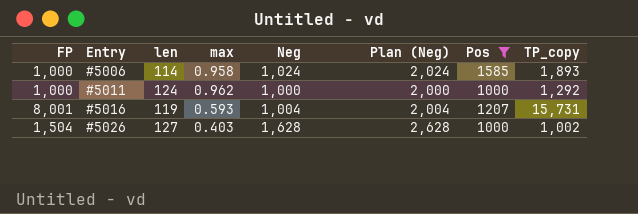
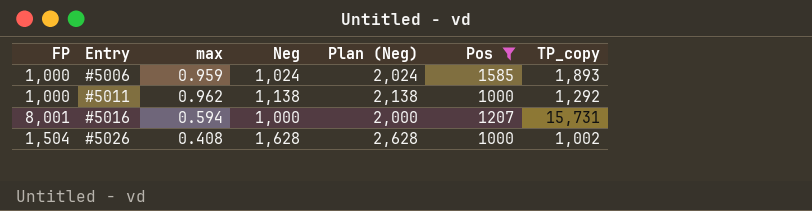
column len | position: 3 -> none
#5006 | max: 0.958 -> 0.959
#5011 | Neg: 1,000 -> 1,138
#5011 | Plan (Neg): 2,000 -> 2,138
#5016 | max: 0.593 -> 0.594
#5016 | Neg: 1,004 -> 1,000
#5016 | Plan (Neg): 2,004 -> 2,000
#5026 | max: 0.403 -> 0.408

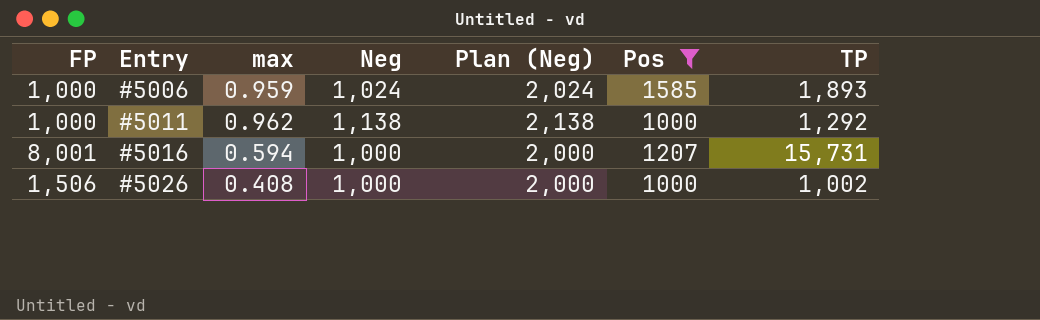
column name: TP_copy -> TP
#5026 | FP: 1,504 -> 1,506
#5026 | Neg: 1,628 -> 1,000
#5026 | Plan (Neg): 2,628 -> 2,000

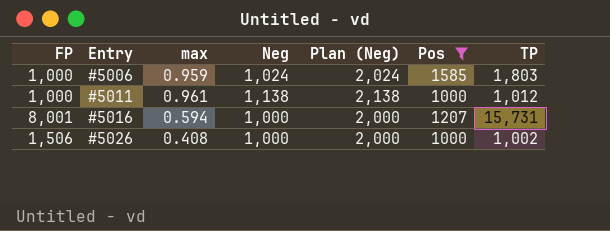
#5006 | TP: 1,893 -> 1,803
#5011 | max: 0.962 -> 0.961
#5011 | TP: 1,292 -> 1,012

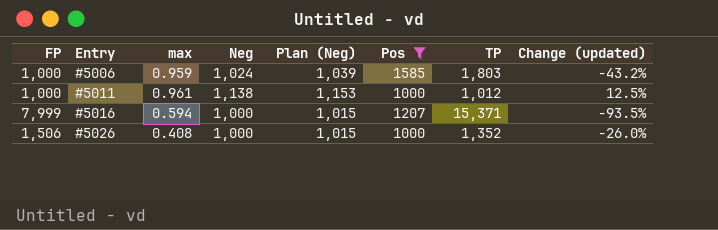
column Plan (Neg) | formula: [Neg] + 1000 -> [Neg] + 15
column Change (updated) | formula: none -> ([Neg] - [TP]) / [TP]
#5016 | FP: 8,001 -> 7,999
#5016 | TP: 15,731 -> 15,371
#5026 | TP: 1,002 -> 1,352

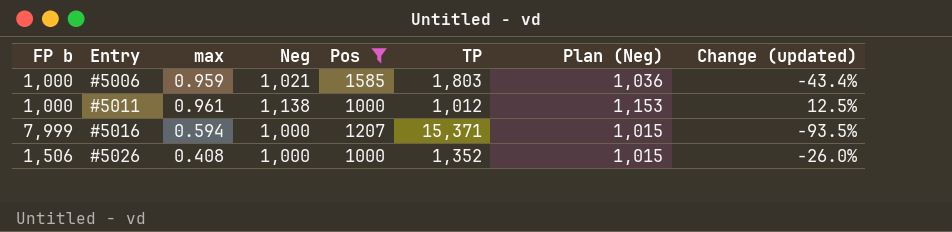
column name: FP -> FP b
column Plan (Neg) | position: 5 -> 7
#5006 | Neg: 1,024 -> 1,021
#5006 | Plan (Neg): 1,039 -> 1,036
#5006 | Change (updated): -43.2% -> -43.4%

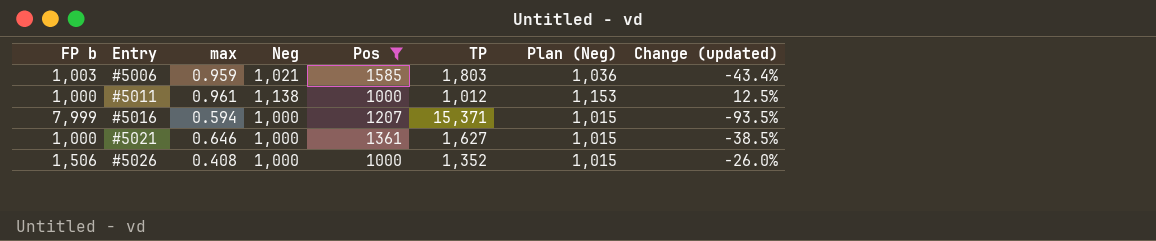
#5006 | FP b: 1,000 -> 1,003
row #5021: none -> 1,000 | 0.646 | 1,000 | 1361 | 1,627 | 1,015 | -38.5%

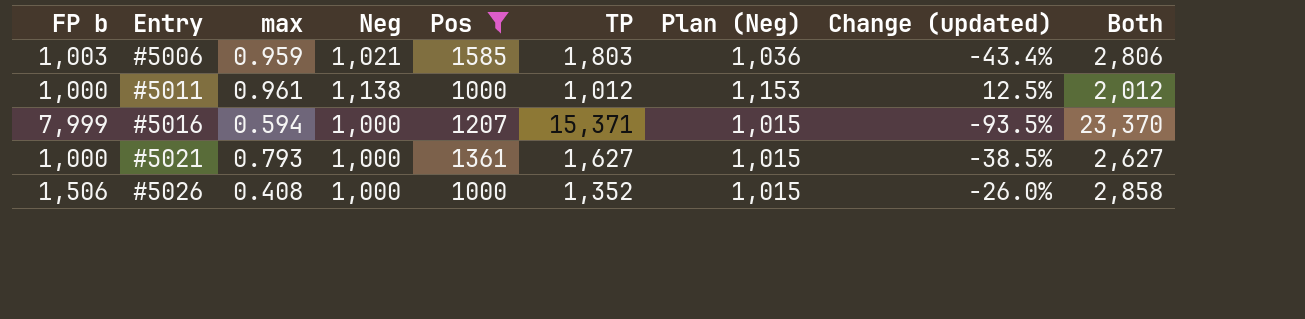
column Both | formula: none -> [FP b] + [TP]
#5021 | max: 0.646 -> 0.793

